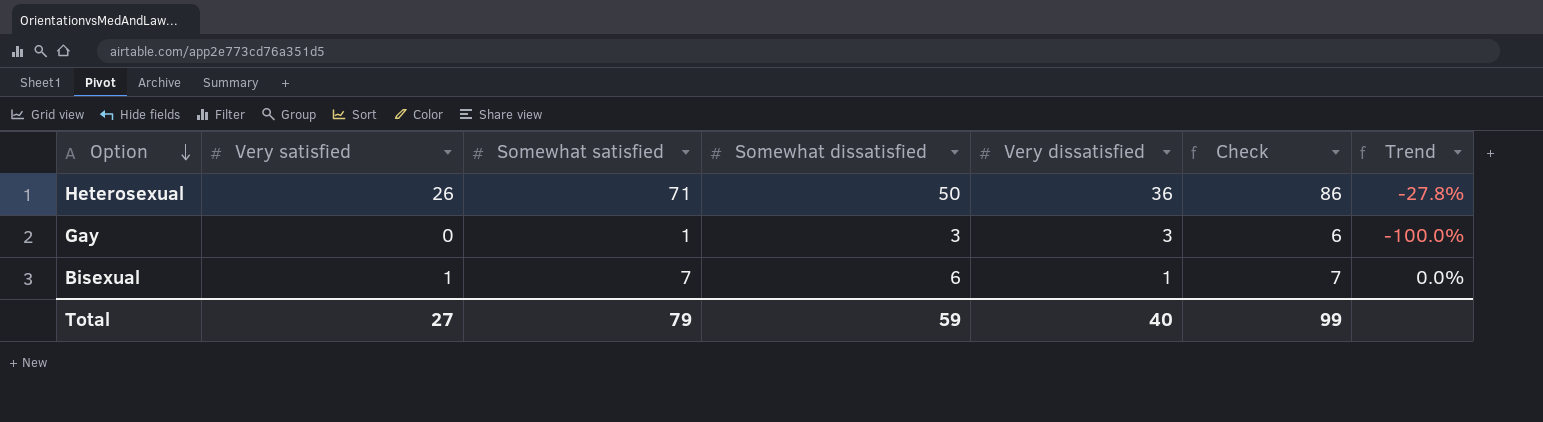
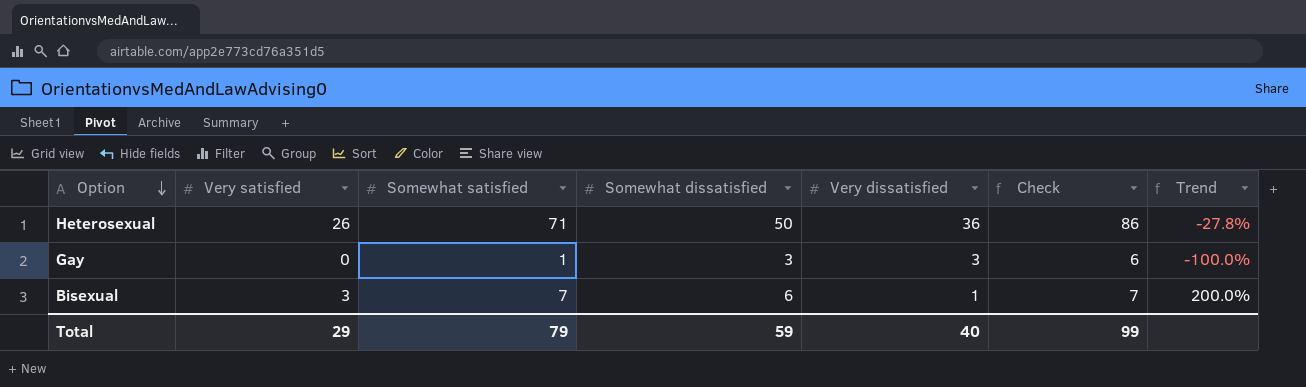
Bisexual | Very satisfied: 1 -> 3
Bisexual | Trend: 0.0% -> 200.0%
Total | Very satisfied: 27 -> 29

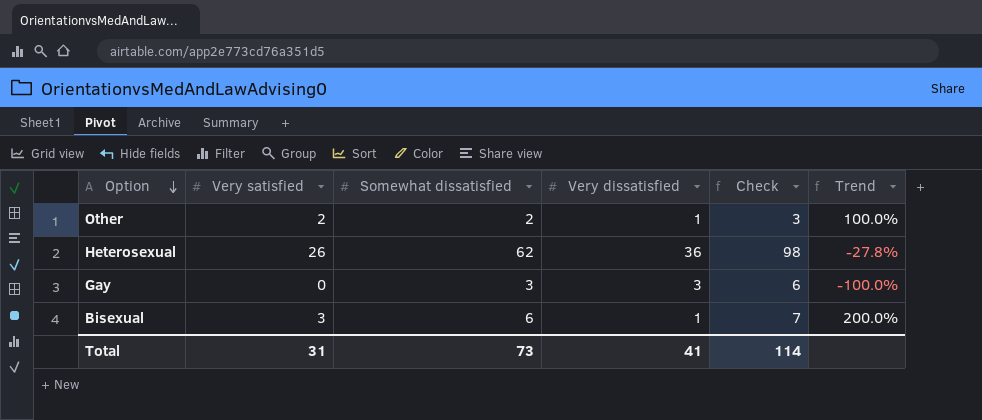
column Somewhat satisfied | position: 3 -> none
row Other: none -> 2 | 2 | 1 | 3 | 100.0%
Heterosexual | Somewhat dissatisfied: 50 -> 62
Heterosexual | Check: 86 -> 98
Total | Very satisfied: 29 -> 31
Total | Somewhat dissatisfied: 59 -> 73
Total | Very dissatisfied: 40 -> 41
Total | Check: 99 -> 114

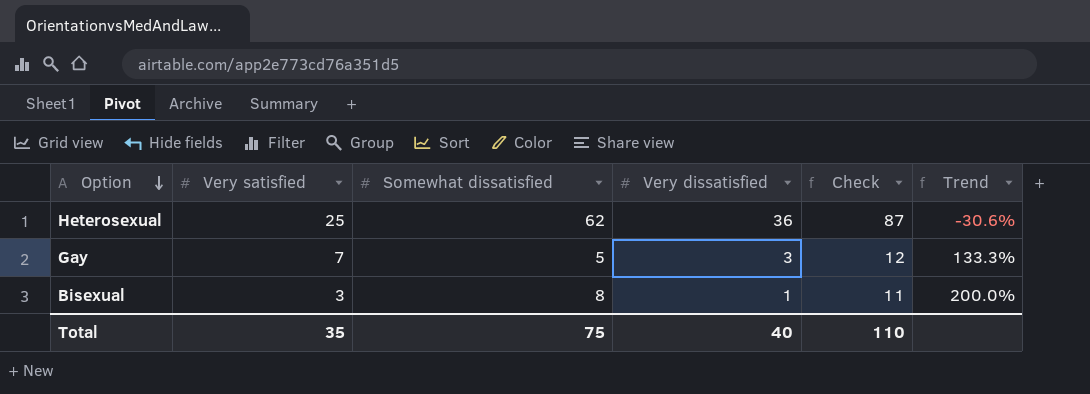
column Check | formula: [Somewhat dissatisfied] + [Very dissatisfied] -> [Very satisfied] + [Somewhat dissatisfied]
row Other: 2 | 2 | 1 | 3 | 100.0% -> none
Heterosexual | Very satisfied: 26 -> 25
Heterosexual | Trend: -27.8% -> -30.6%
Gay | Very satisfied: 0 -> 7
Gay | Somewhat dissatisfied: 3 -> 5
Gay | Trend: -100.0% -> 133.3%
Bisexual | Somewhat dissatisfied: 6 -> 8
Total | Very satisfied: 31 -> 35
Total | Somewhat dissatisfied: 73 -> 75
Total | Very dissatisfied: 41 -> 40
Total | Check: 114 -> 110

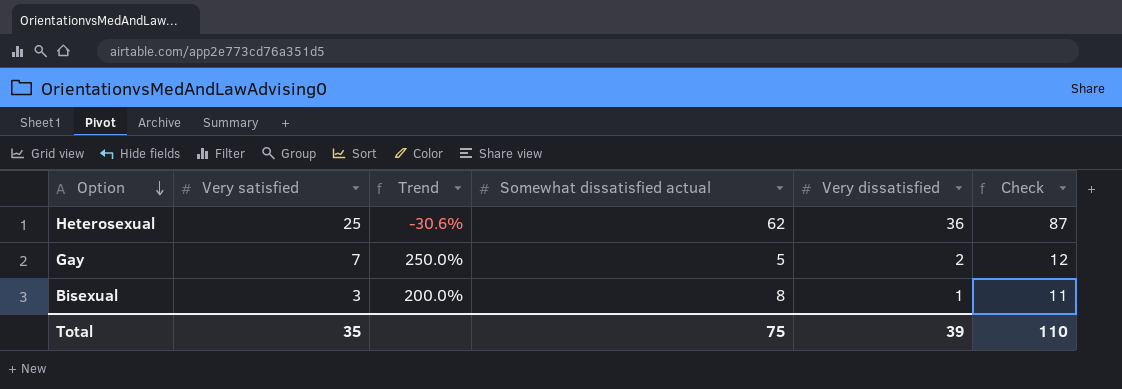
column Trend | position: 6 -> 3
column name: Somewhat dissatisfied -> Somewhat dissatisfied actual
Gay | Trend: 133.3% -> 250.0%
Gay | Very dissatisfied: 3 -> 2
Total | Very dissatisfied: 40 -> 39

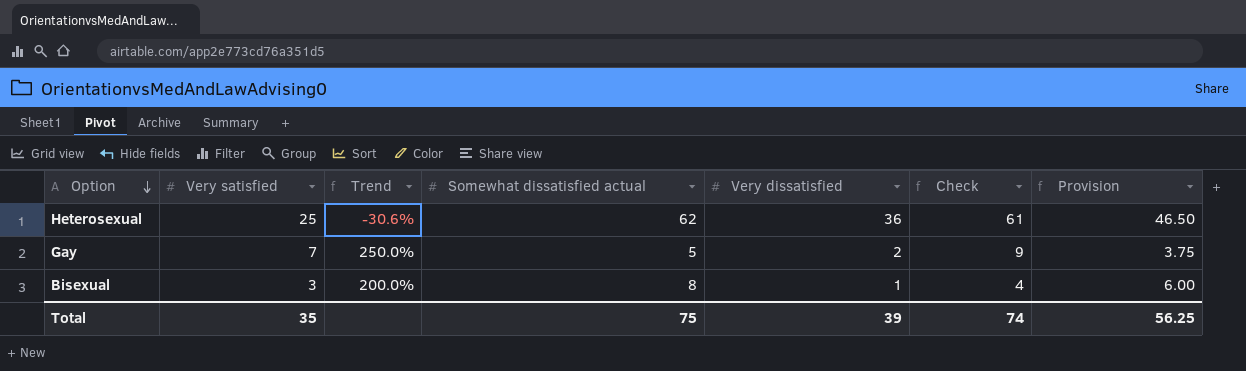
column Check | formula: [Very satisfied] + [Somewhat dissatisfied actual] -> [Very satisfied] + [Very dissatisfied]
column Provision | formula: none -> [Somewhat dissatisfied actual] * 0.75
Total | Check: 110 -> 74

